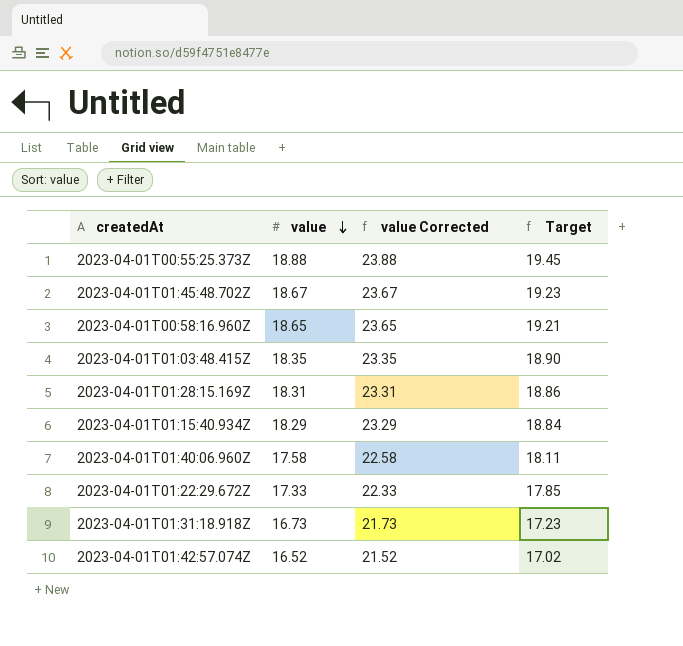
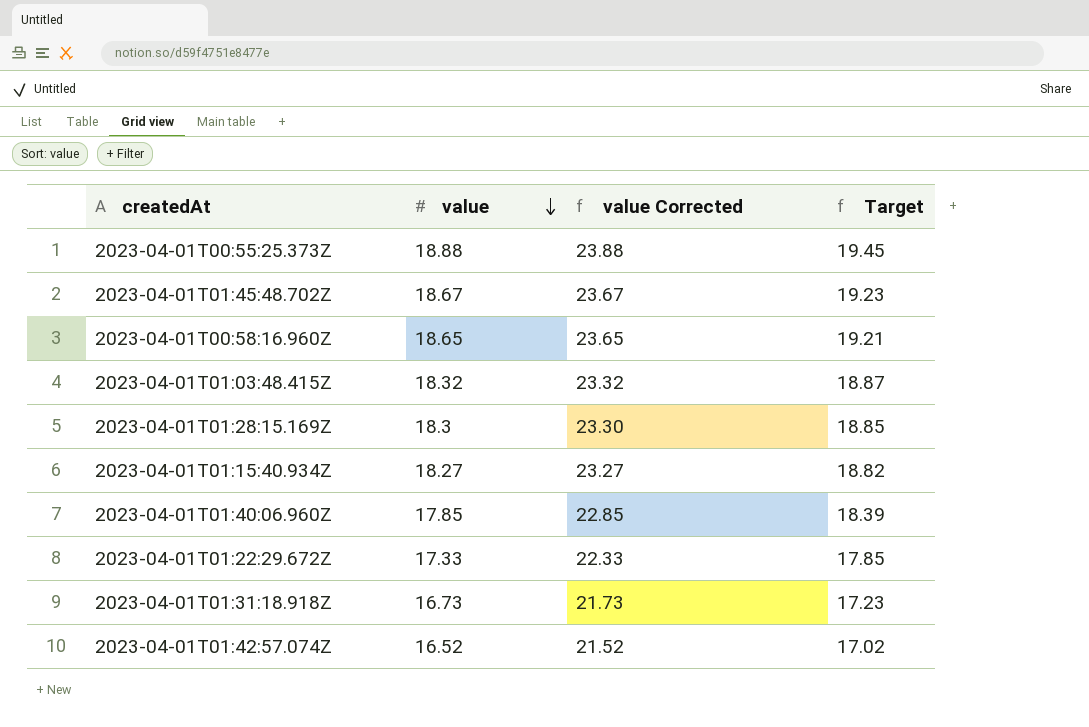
2023-04-01T01:03:48.415Z | value: 18.35 -> 18.32
2023-04-01T01:03:48.415Z | value Corrected: 23.35 -> 23.32
2023-04-01T01:03:48.415Z | Target: 18.90 -> 18.87
2023-04-01T01:28:15.169Z | value: 18.31 -> 18.3
2023-04-01T01:28:15.169Z | value Corrected: 23.31 -> 23.30
2023-04-01T01:28:15.169Z | Target: 18.86 -> 18.85
2023-04-01T01:15:40.934Z | value: 18.29 -> 18.27
2023-04-01T01:15:40.934Z | value Corrected: 23.29 -> 23.27
2023-04-01T01:15:40.934Z | Target: 18.84 -> 18.82
2023-04-01T01:40:06.960Z | value: 17.58 -> 17.85
2023-04-01T01:40:06.960Z | value Corrected: 22.58 -> 22.85
2023-04-01T01:40:06.960Z | Target: 18.11 -> 18.39

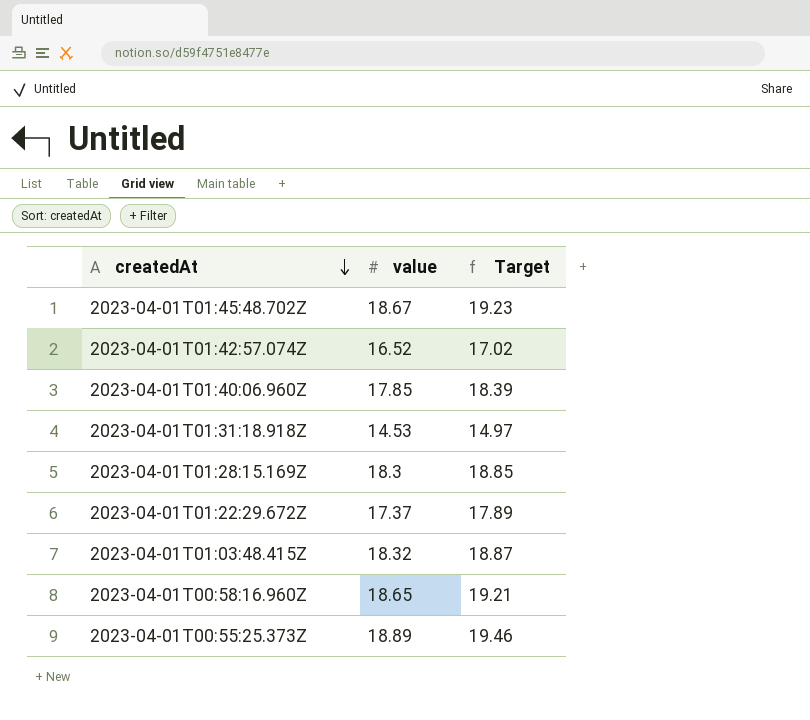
row order: value descending -> createdAt descending
column value Corrected | formula: [value] + 5 -> none
row 2023-04-01T01:15:40.934Z: 18.27 | 23.27 | 18.82 -> none
2023-04-01T01:31:18.918Z | value: 16.73 -> 14.53
2023-04-01T01:31:18.918Z | Target: 17.23 -> 14.97
2023-04-01T01:22:29.672Z | value: 17.33 -> 17.37
2023-04-01T01:22:29.672Z | Target: 17.85 -> 17.89
2023-04-01T00:55:25.373Z | value: 18.88 -> 18.89
2023-04-01T00:55:25.373Z | Target: 19.45 -> 19.46

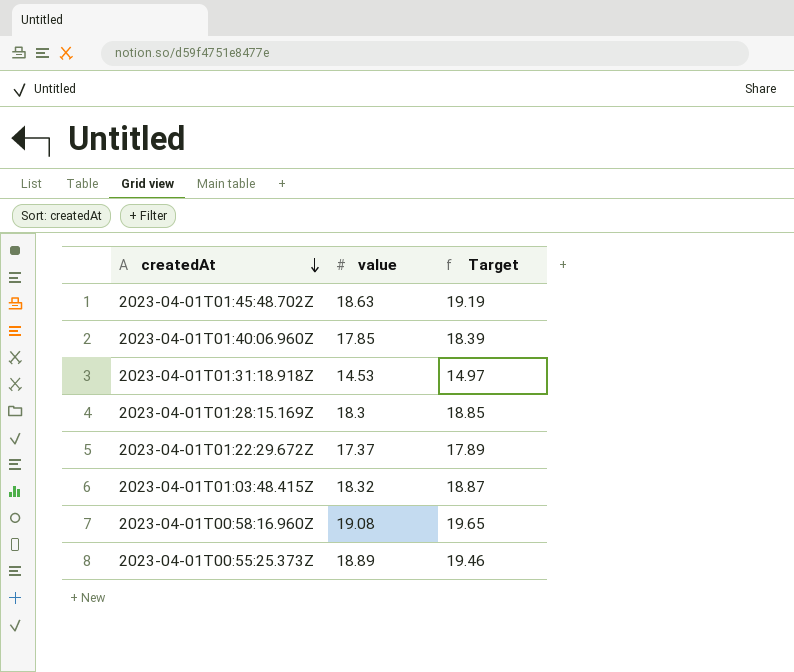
row 2023-04-01T01:42:57.074Z: 16.52 | 17.02 -> none
2023-04-01T01:45:48.702Z | value: 18.67 -> 18.63
2023-04-01T01:45:48.702Z | Target: 19.23 -> 19.19
2023-04-01T00:58:16.960Z | value: 18.65 -> 19.08
2023-04-01T00:58:16.960Z | Target: 19.21 -> 19.65

